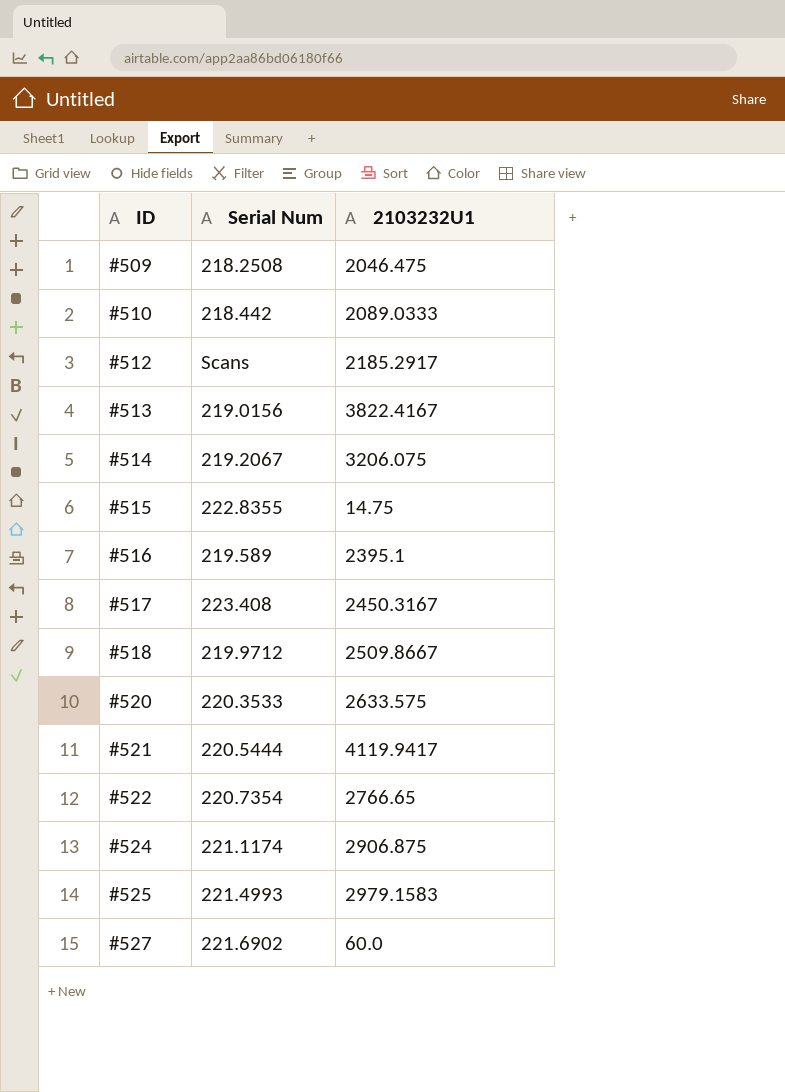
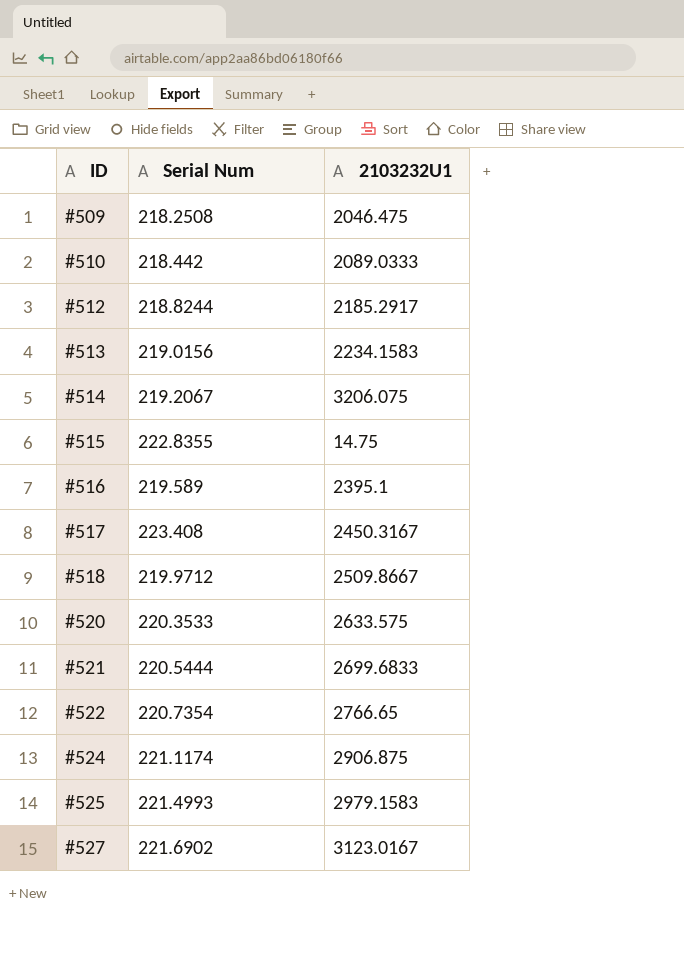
#512 | Serial Num: Scans -> 218.8244
#513 | 2103232U1: 3822.4167 -> 2234.1583
#521 | 2103232U1: 4119.9417 -> 2699.6833
#527 | 2103232U1: 60.0 -> 3123.0167

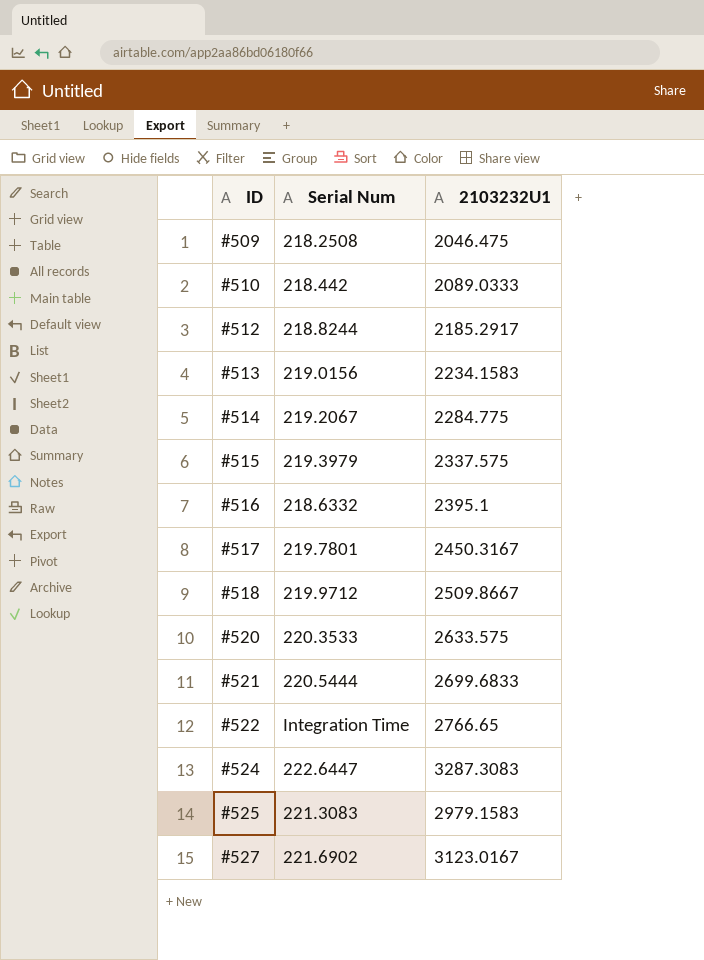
#514 | 2103232U1: 3206.075 -> 2284.775
#515 | Serial Num: 222.8355 -> 219.3979
#515 | 2103232U1: 14.75 -> 2337.575
#516 | Serial Num: 219.589 -> 218.6332
#517 | Serial Num: 223.408 -> 219.7801
#522 | Serial Num: 220.7354 -> Integration Time
#524 | Serial Num: 221.1174 -> 222.6447
#524 | 2103232U1: 2906.875 -> 3287.3083
#525 | Serial Num: 221.4993 -> 221.3083

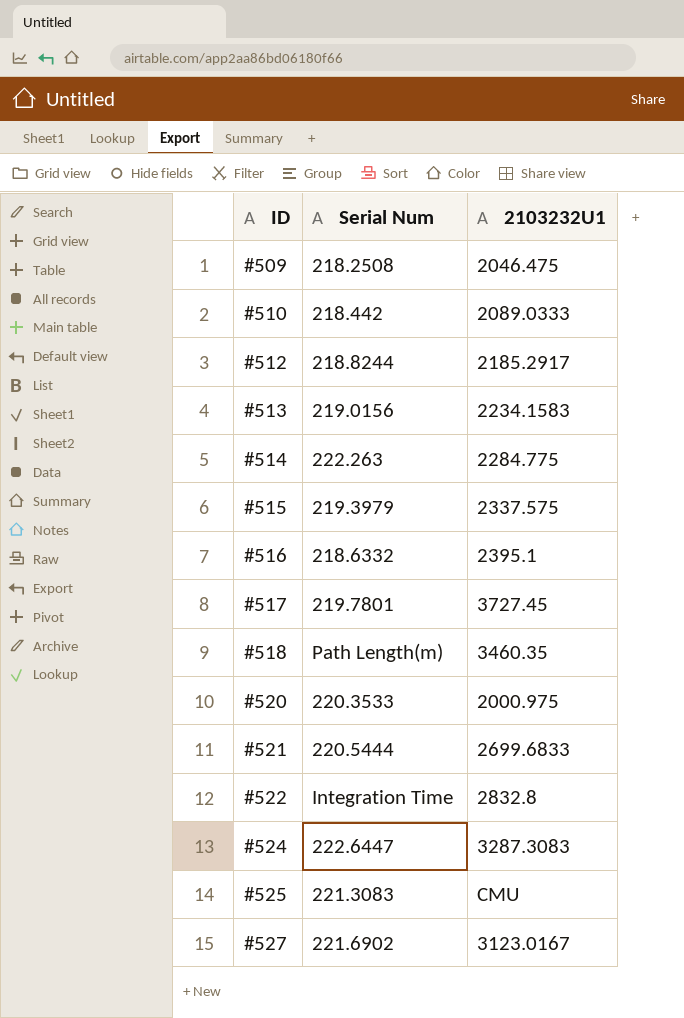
#514 | Serial Num: 219.2067 -> 222.263
#517 | 2103232U1: 2450.3167 -> 3727.45
#518 | Serial Num: 219.9712 -> Path Length(m)
#518 | 2103232U1: 2509.8667 -> 3460.35
#520 | 2103232U1: 2633.575 -> 2000.975
#522 | 2103232U1: 2766.65 -> 2832.8
#525 | 2103232U1: 2979.1583 -> CMU

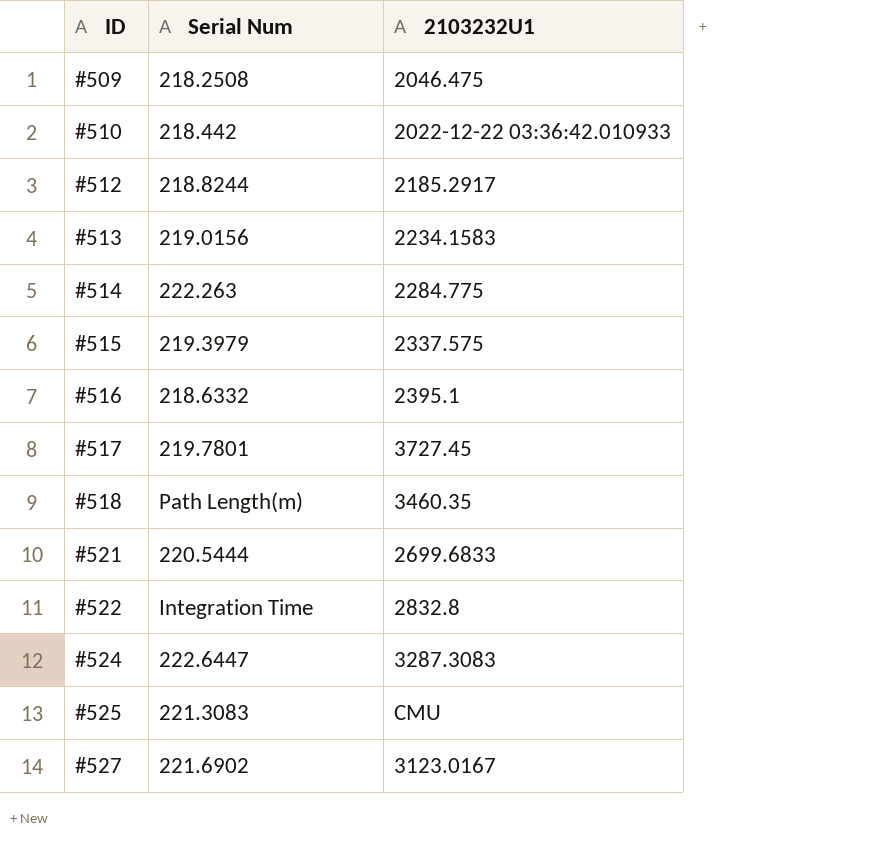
row #520: 220.3533 | 2000.975 -> none
#510 | 2103232U1: 2089.0333 -> 2022-12-22 03:36:42.010933

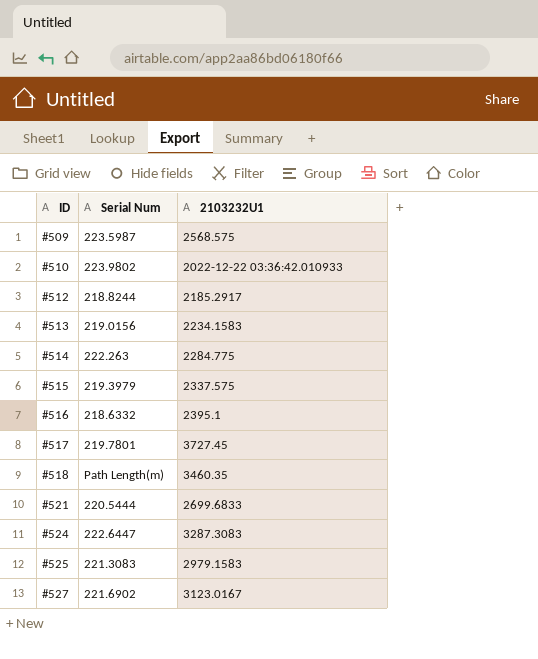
row #522: Integration Time | 2832.8 -> none
#509 | Serial Num: 218.2508 -> 223.5987
#509 | 2103232U1: 2046.475 -> 2568.575
#510 | Serial Num: 218.442 -> 223.9802
#525 | 2103232U1: CMU -> 2979.1583

